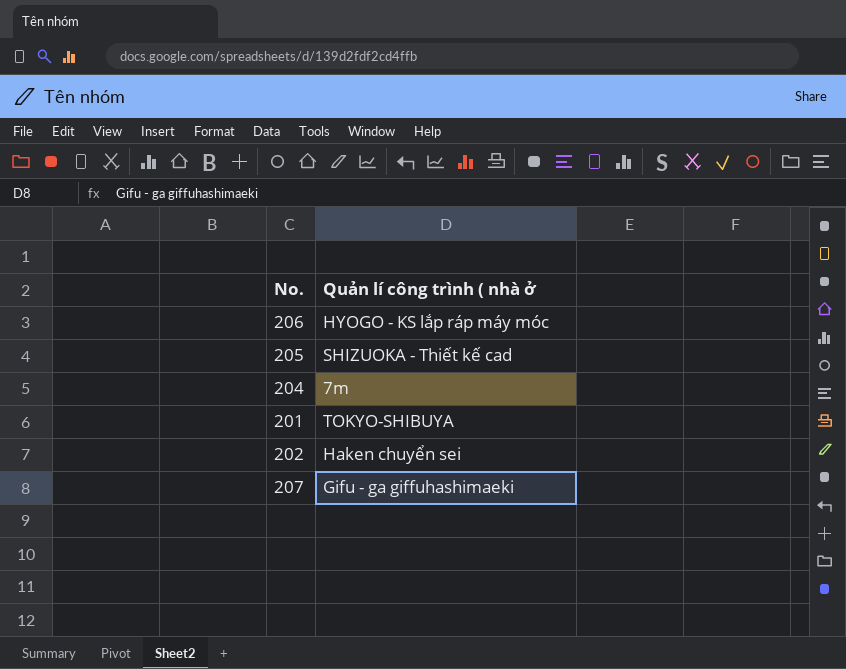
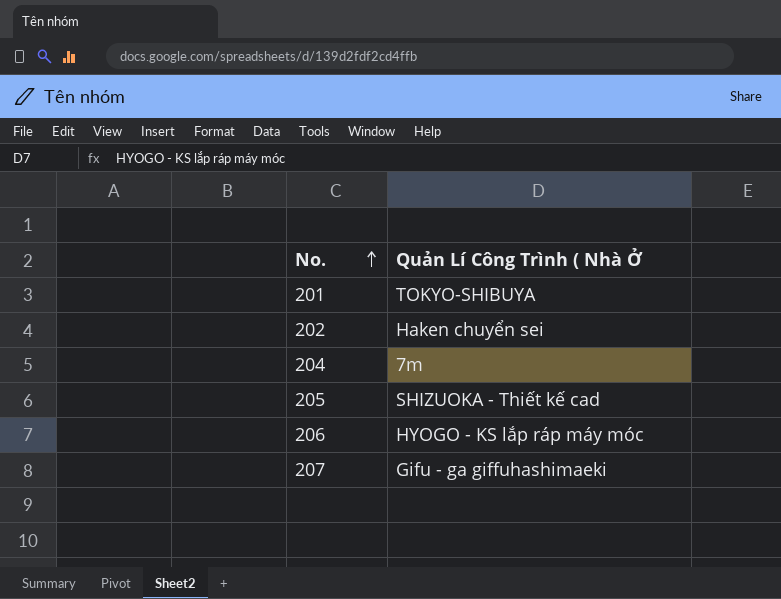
row order: none -> No. ascending
column name: Quản lí công trình ( nhà ở -> Quản Lí Công Trình ( Nhà Ở

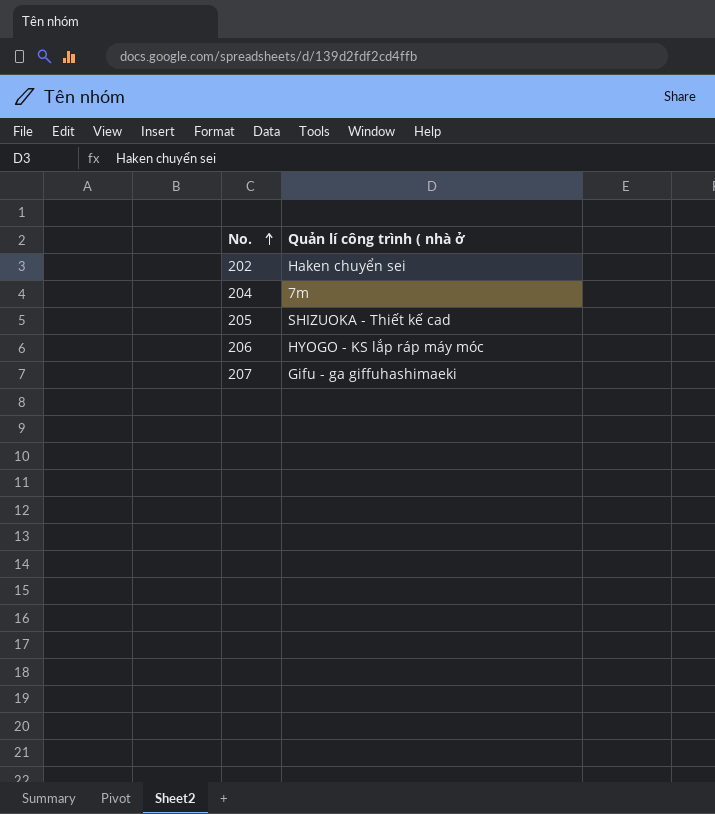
column name: Quản Lí Công Trình ( Nhà Ở -> Quản lí công trình ( nhà ở
row 201: TOKYO-SHIBUYA -> none

